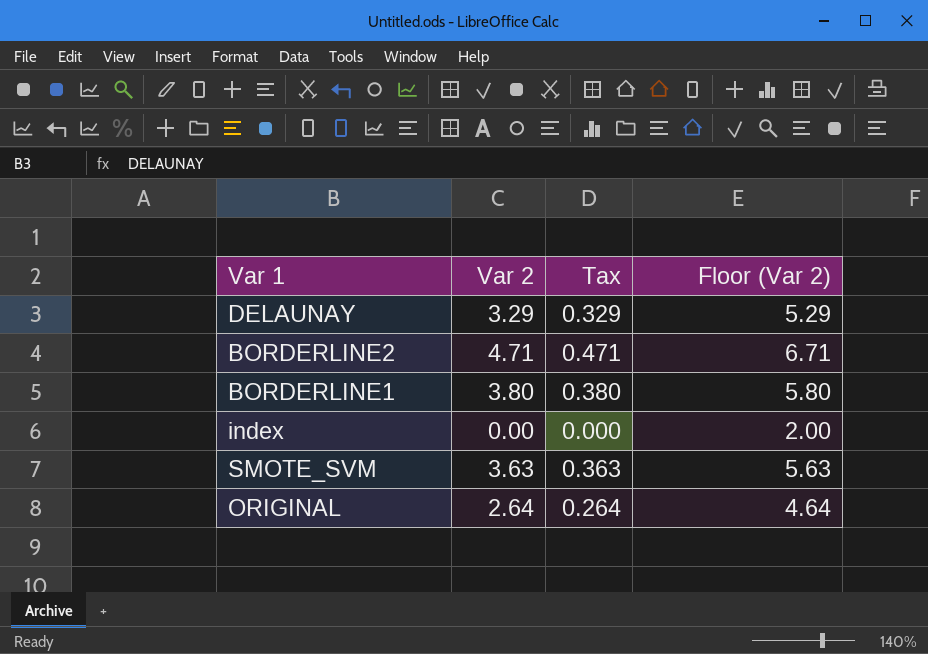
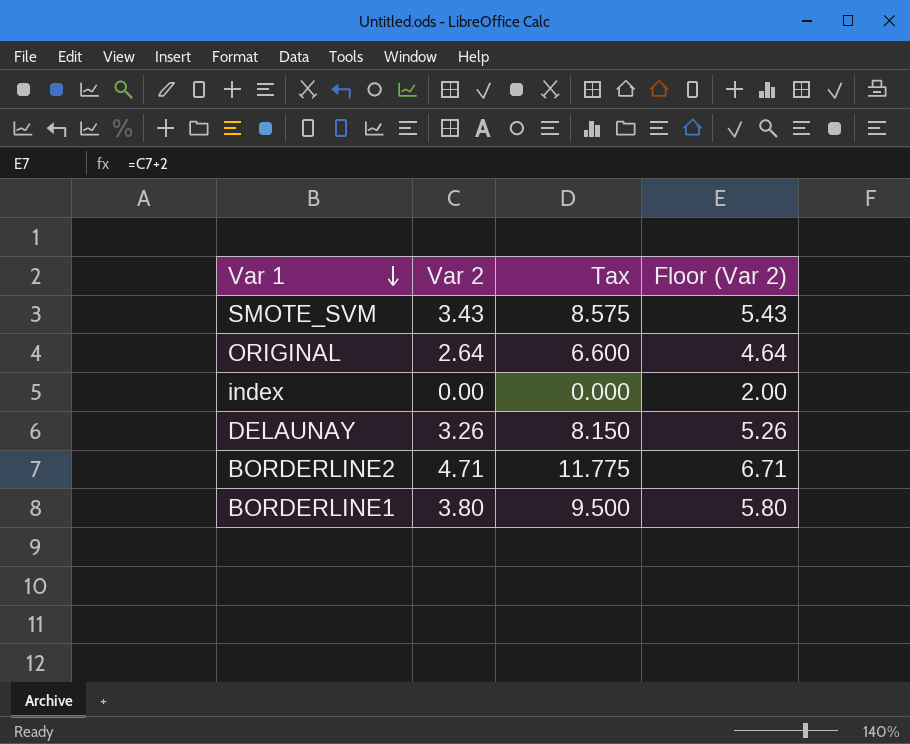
row order: none -> Var 1 descending
column Tax | formula: [Var 2] * 0.1 -> [Var 2] * 2.5
SMOTE_SVM | Var 2: 3.63 -> 3.43
SMOTE_SVM | Floor (Var 2): 5.63 -> 5.43
DELAUNAY | Var 2: 3.29 -> 3.26
DELAUNAY | Floor (Var 2): 5.29 -> 5.26

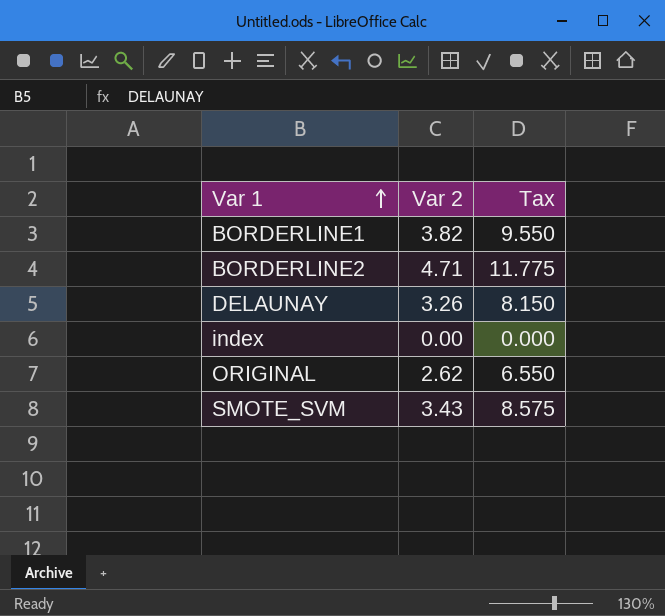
row order: Var 1 descending -> Var 1 ascending
column Floor (Var 2) | formula: [Var 2] + 2 -> none
BORDERLINE1 | Var 2: 3.80 -> 3.82
BORDERLINE1 | Tax: 9.500 -> 9.550
ORIGINAL | Var 2: 2.64 -> 2.62
ORIGINAL | Tax: 6.600 -> 6.550

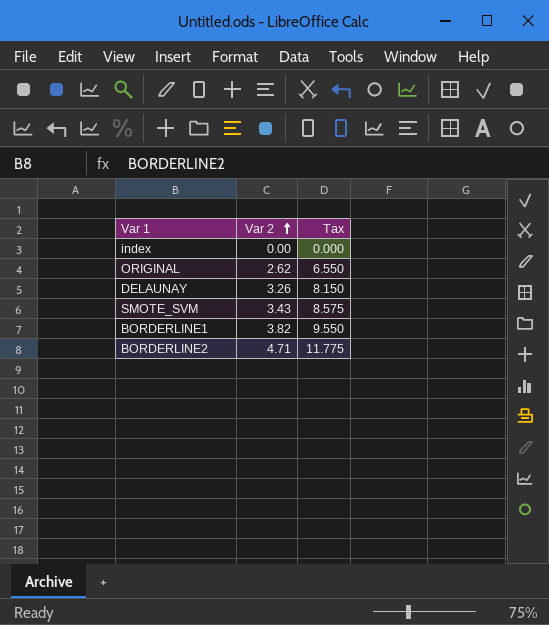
row order: Var 1 ascending -> Var 2 ascending

